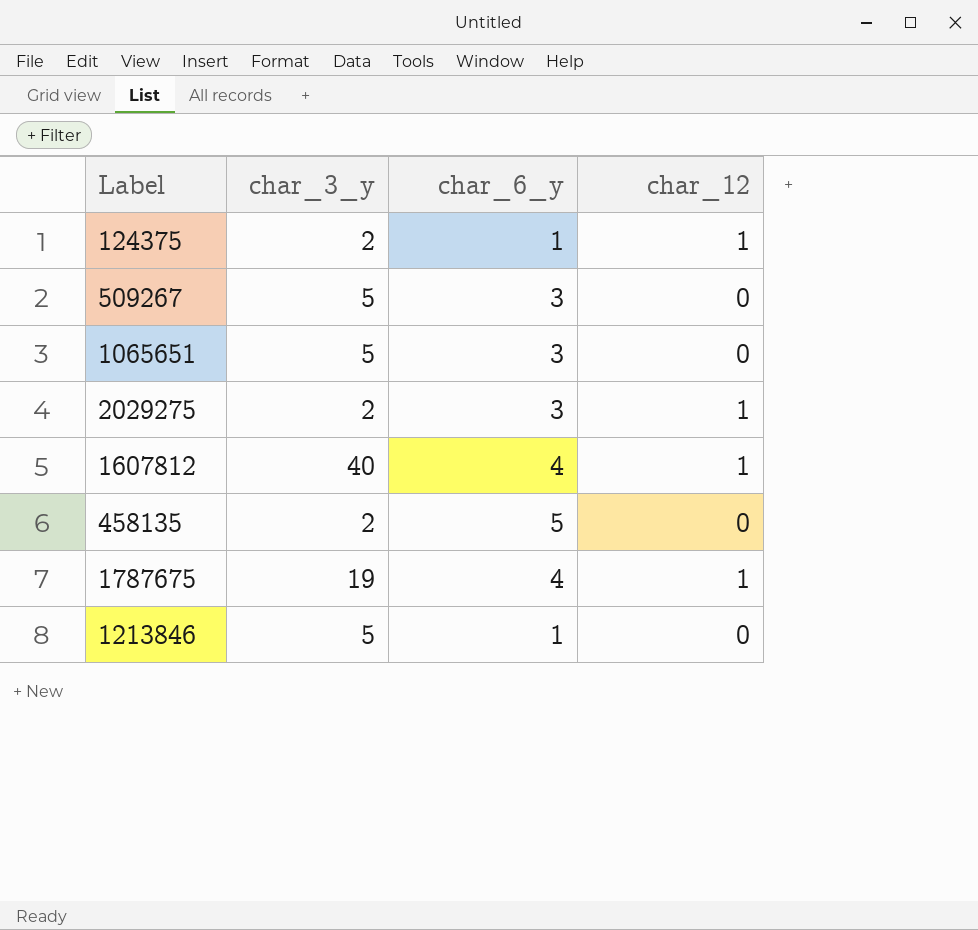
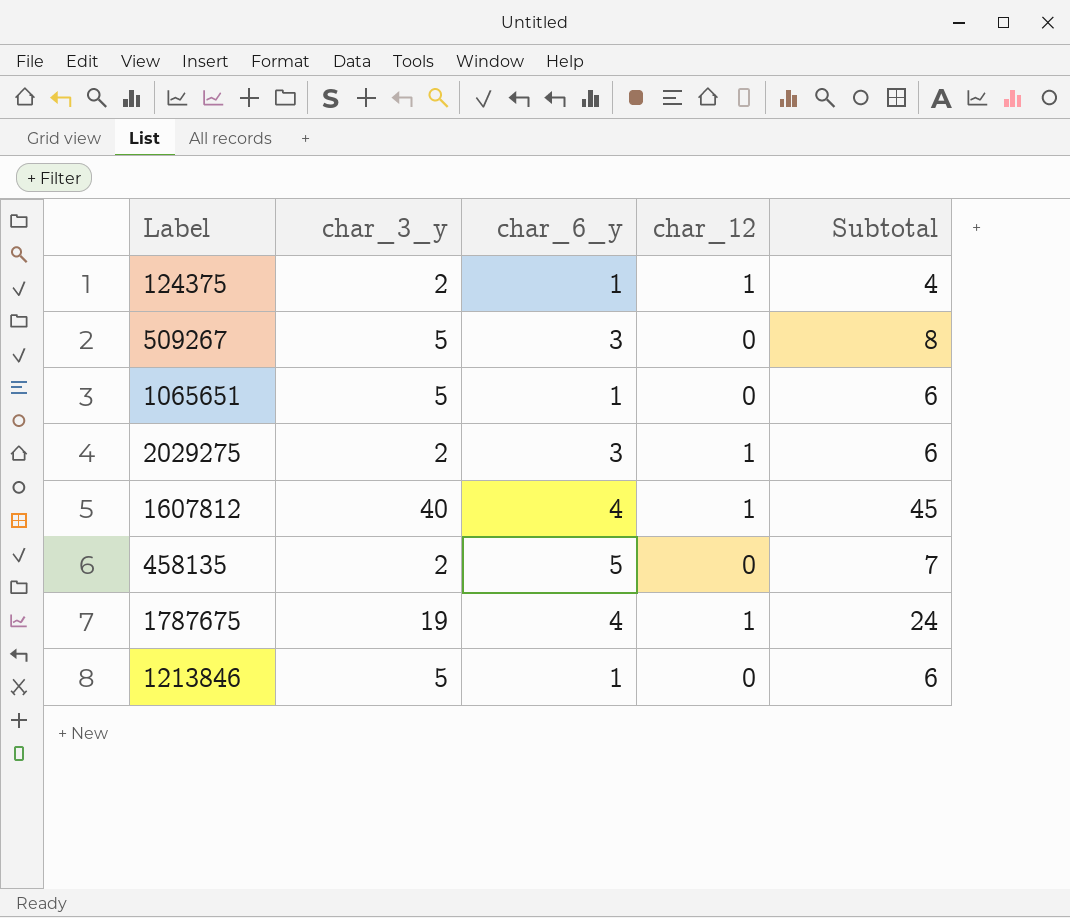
column Subtotal | formula: none -> [char_3_y] + [char_6_y] + [char_12]
1065651 | char_6_y: 3 -> 1

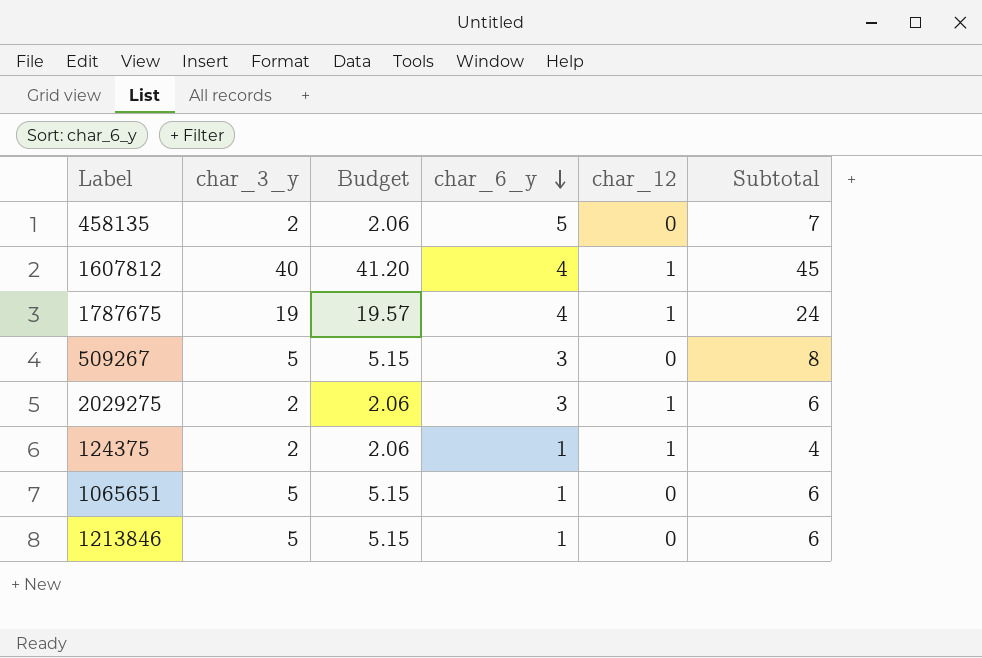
row order: none -> char_6_y descending
column Budget | formula: none -> [char_3_y] * 1.03

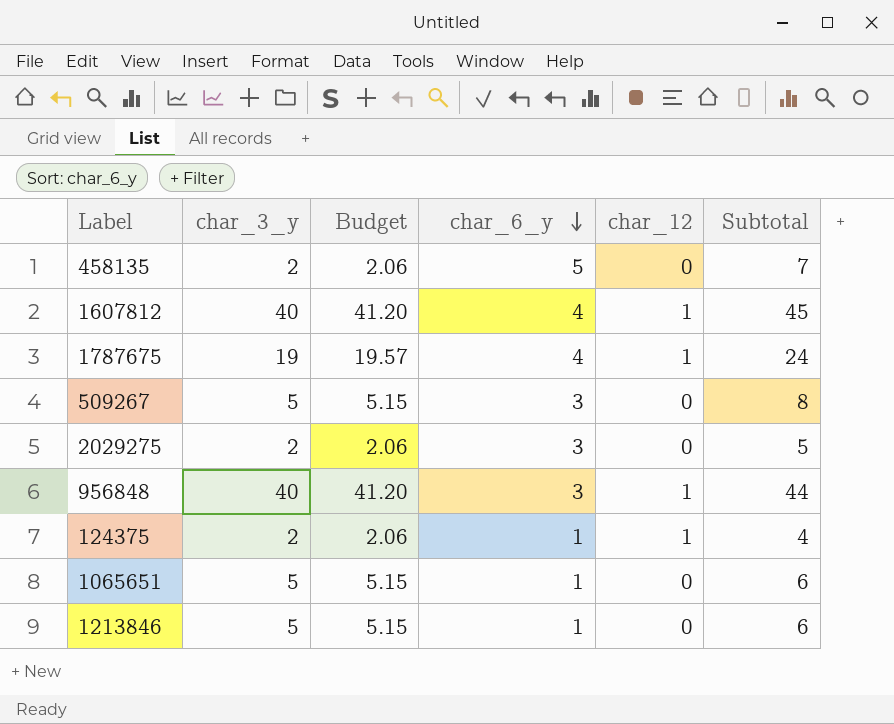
2029275 | char_12: 1 -> 0
2029275 | Subtotal: 6 -> 5
row 956848: none -> 40 | 41.20 | 3 | 1 | 44

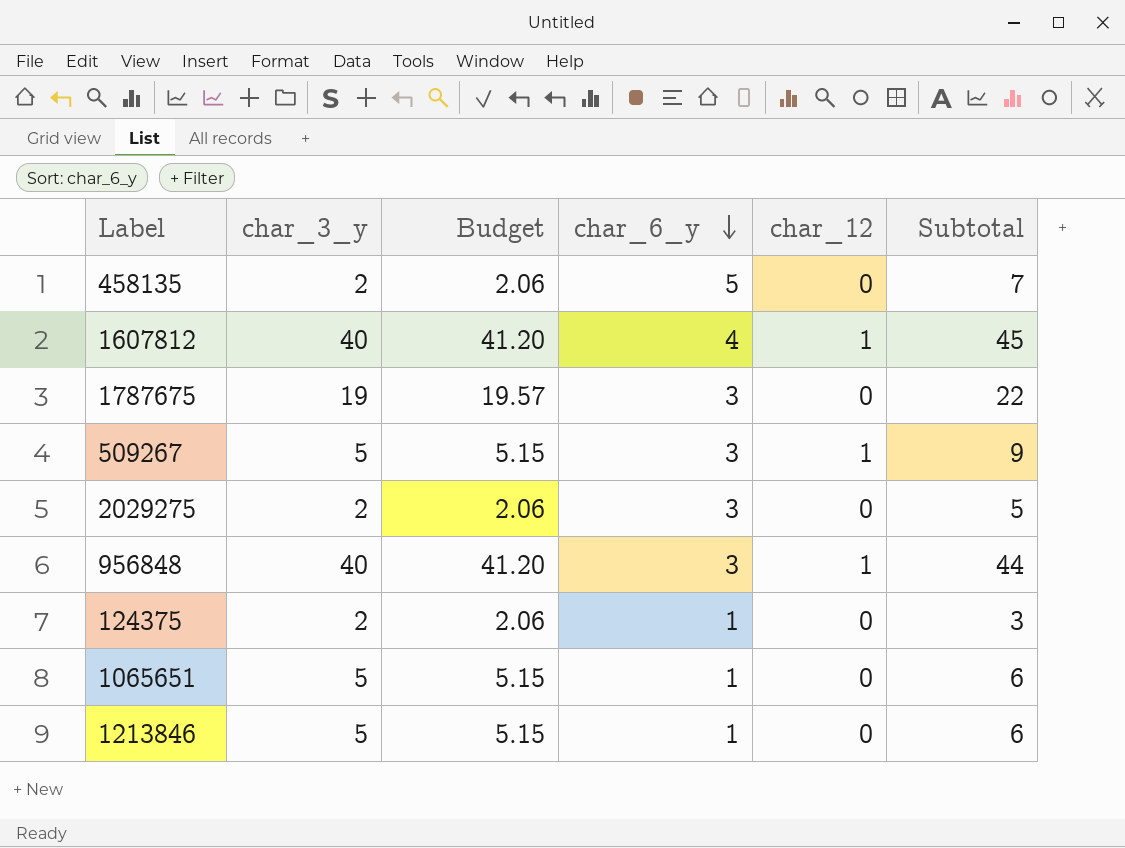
1787675 | char_6_y: 4 -> 3
1787675 | char_12: 1 -> 0
1787675 | Subtotal: 24 -> 22
509267 | char_12: 0 -> 1
509267 | Subtotal: 8 -> 9
124375 | char_12: 1 -> 0
124375 | Subtotal: 4 -> 3

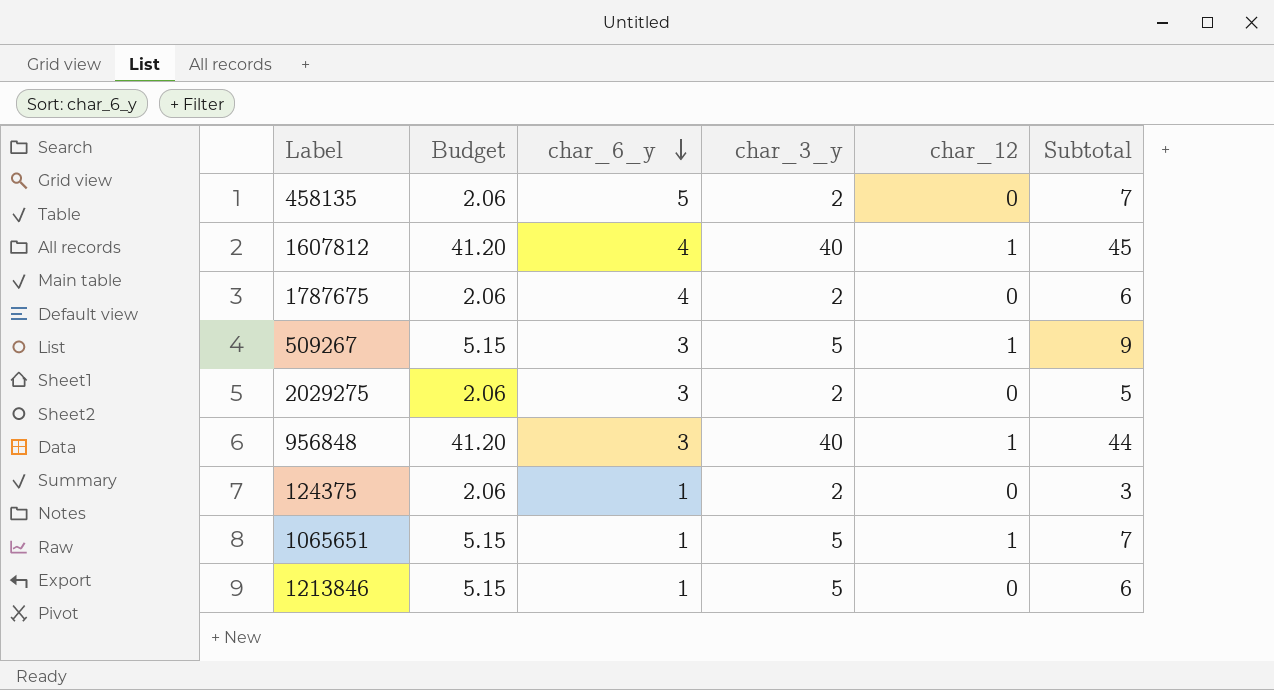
column char_3_y | position: 2 -> 4
1787675 | Budget: 19.57 -> 2.06
1787675 | char_6_y: 3 -> 4
1787675 | char_3_y: 19 -> 2
1787675 | Subtotal: 22 -> 6
1065651 | char_12: 0 -> 1
1065651 | Subtotal: 6 -> 7

